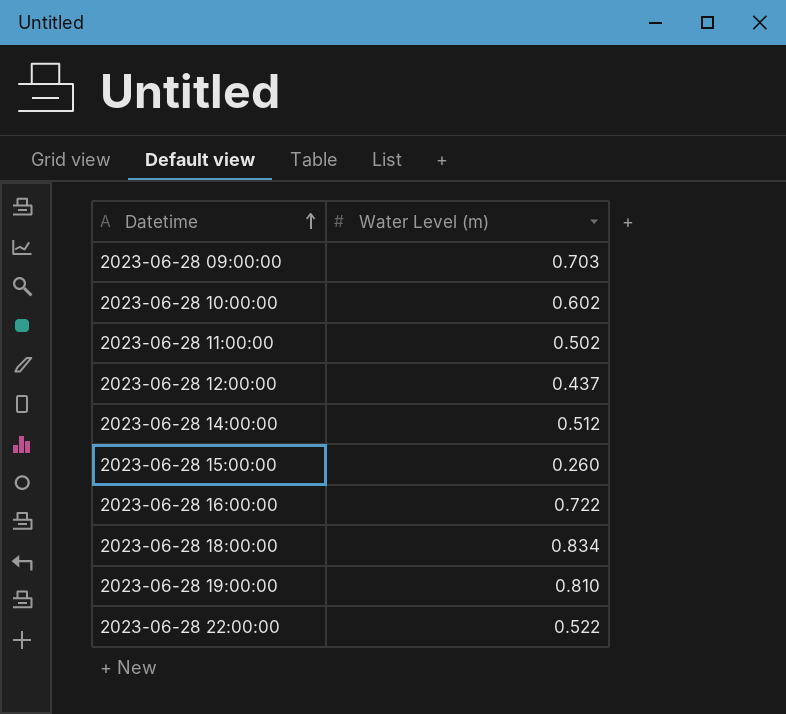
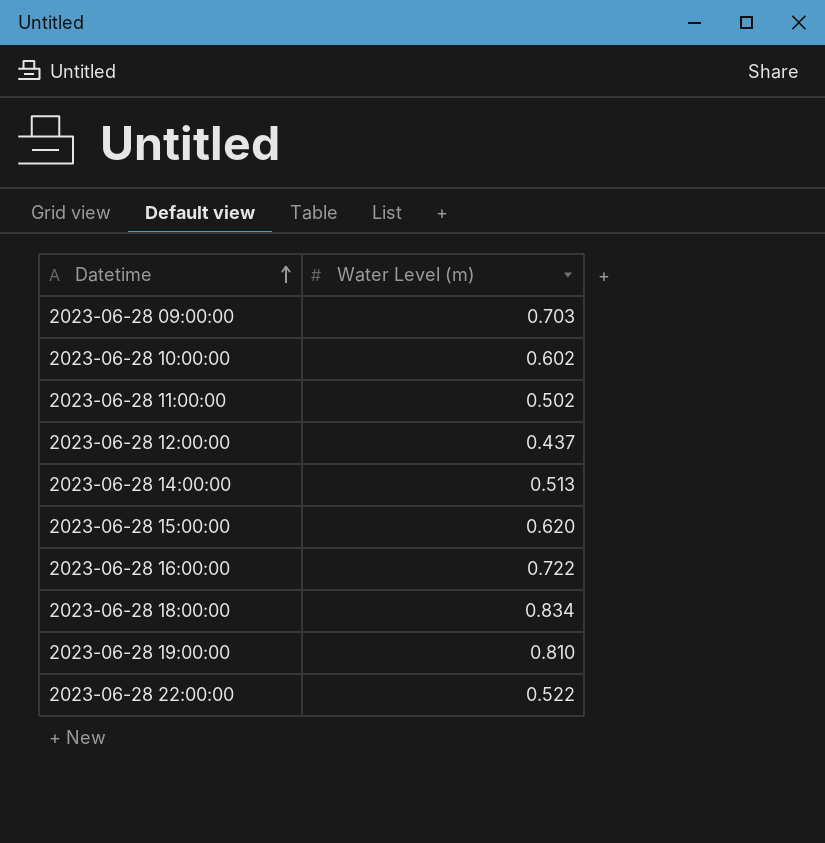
2023-06-28 14:00:00 | Water Level (m): 0.512 -> 0.513
2023-06-28 15:00:00 | Water Level (m): 0.260 -> 0.620

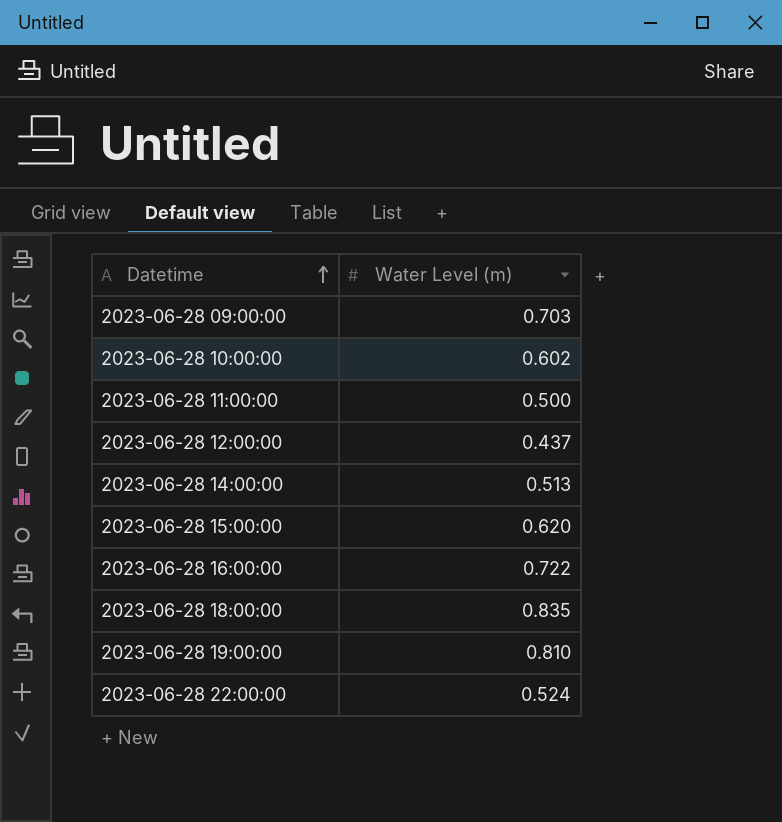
2023-06-28 11:00:00 | Water Level (m): 0.502 -> 0.500
2023-06-28 18:00:00 | Water Level (m): 0.834 -> 0.835
2023-06-28 22:00:00 | Water Level (m): 0.522 -> 0.524

